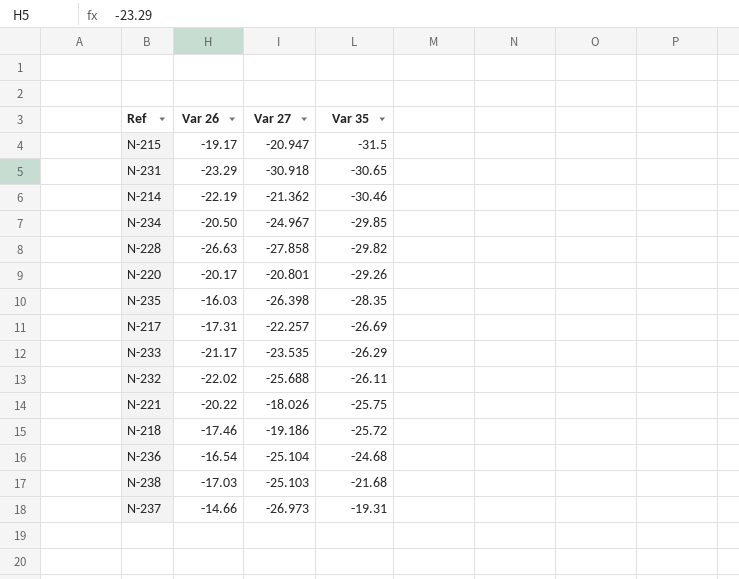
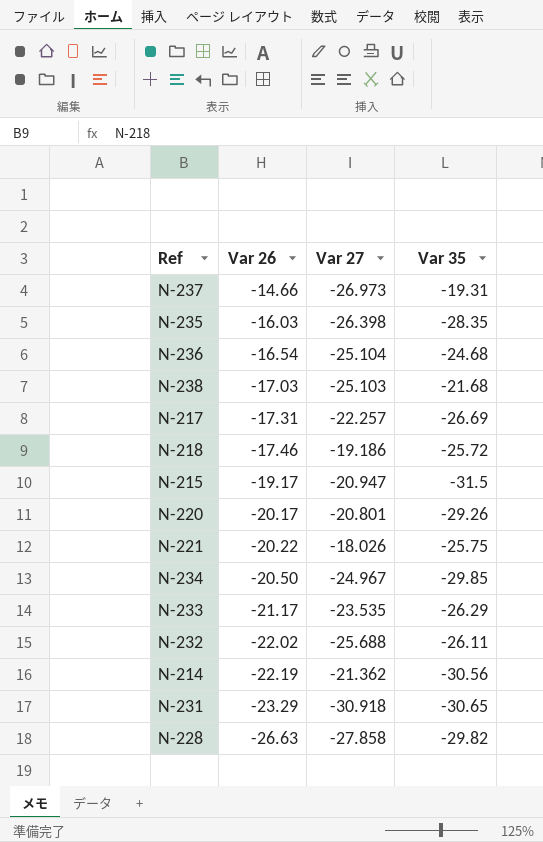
row order: Var 35 ascending -> Var 26 descending
N-214 | Var 35: -30.46 -> -30.56

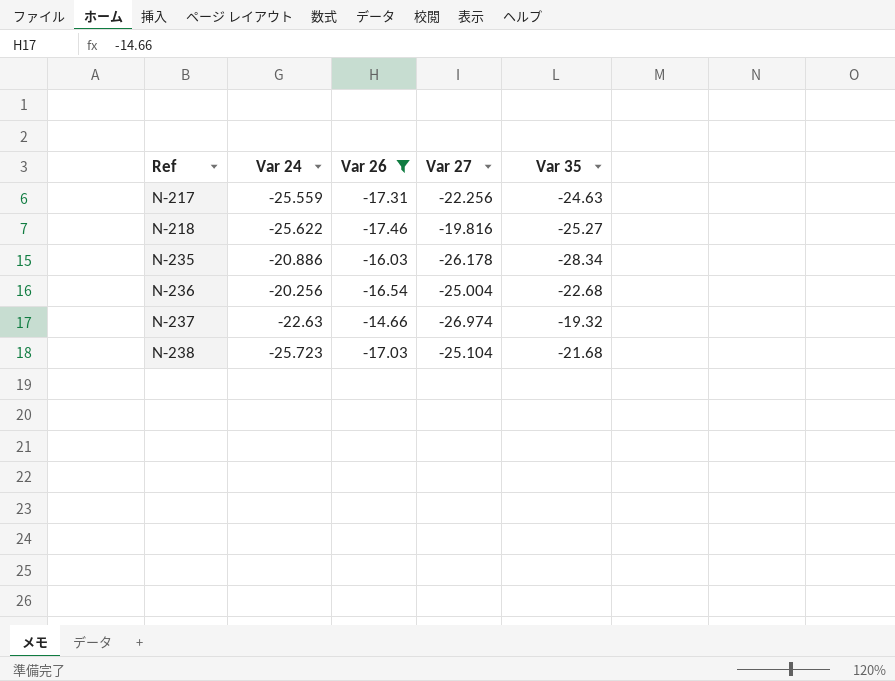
filter: none -> Var 26 >= -17.46
row order: Var 26 descending -> Ref ascending
column Var 24 | position: none -> 2
N-217 | Var 27: -22.257 -> -22.256
N-217 | Var 35: -26.69 -> -24.63
N-218 | Var 27: -19.186 -> -19.816
N-218 | Var 35: -25.72 -> -25.27
N-235 | Var 27: -26.398 -> -26.178
N-235 | Var 35: -28.35 -> -28.34
N-236 | Var 27: -25.104 -> -25.004
N-236 | Var 35: -24.68 -> -22.68
N-237 | Var 27: -26.973 -> -26.974
N-237 | Var 35: -19.31 -> -19.32
N-238 | Var 27: -25.103 -> -25.104

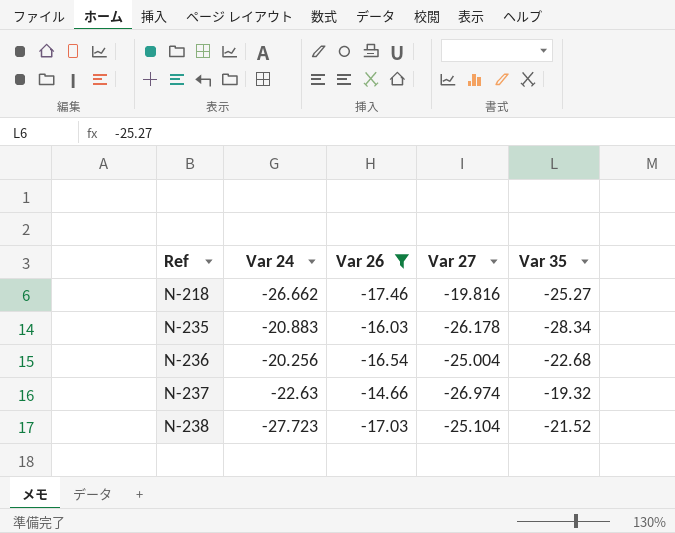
row N-217: -25.559 | -17.31 | -22.256 | -24.63 -> none
N-218 | Var 24: -25.622 -> -26.662
N-235 | Var 24: -20.886 -> -20.883
N-238 | Var 24: -25.723 -> -27.723
N-238 | Var 35: -21.68 -> -21.52

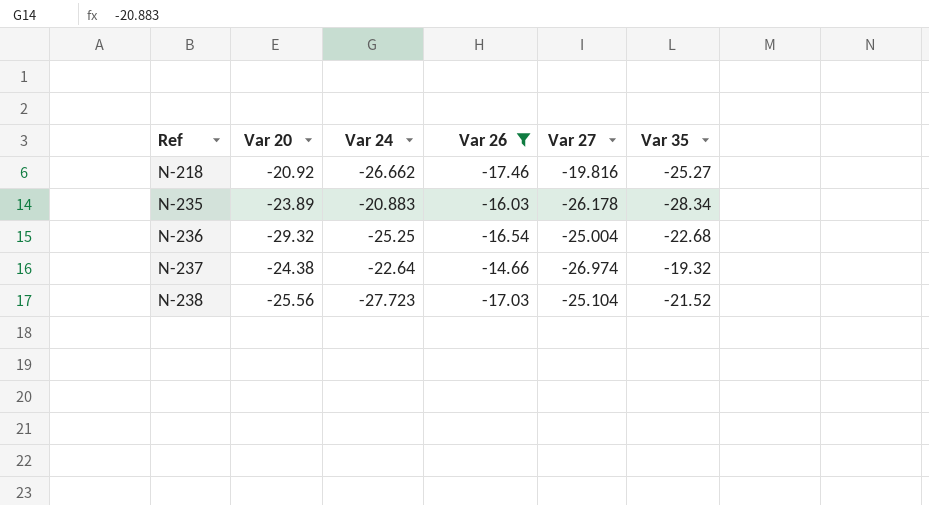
column Var 20 | position: none -> 2
N-236 | Var 24: -20.256 -> -25.25
N-237 | Var 24: -22.63 -> -22.64

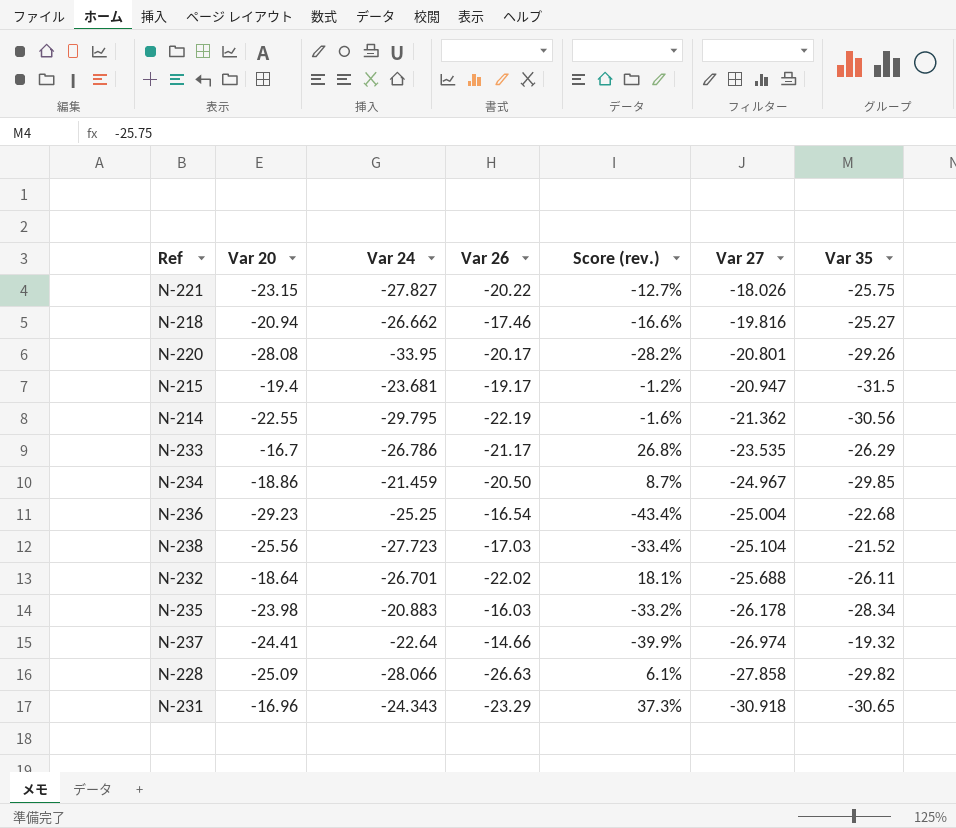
filter: Var 26 >= -17.46 -> none
row order: Ref ascending -> Var 27 descending
column Score (rev.) | formula: none -> ([Var 26] - [Var 20]) / [Var 20]
N-218 | Var 20: -20.92 -> -20.94
N-236 | Var 20: -29.32 -> -29.23
N-235 | Var 20: -23.89 -> -23.98
N-237 | Var 20: -24.38 -> -24.41

